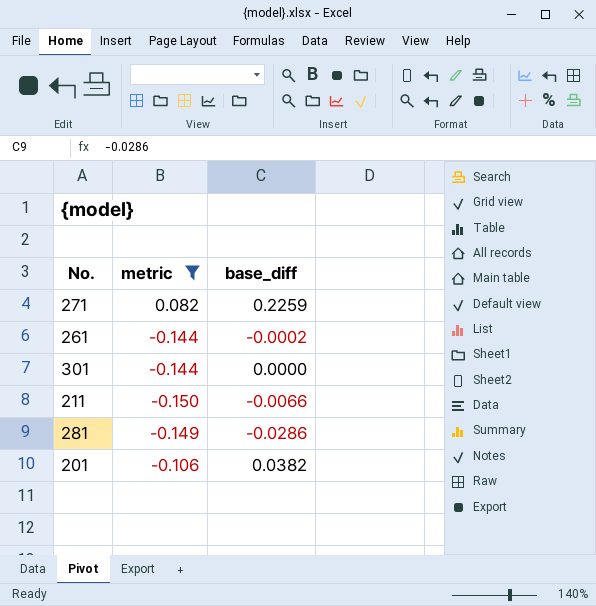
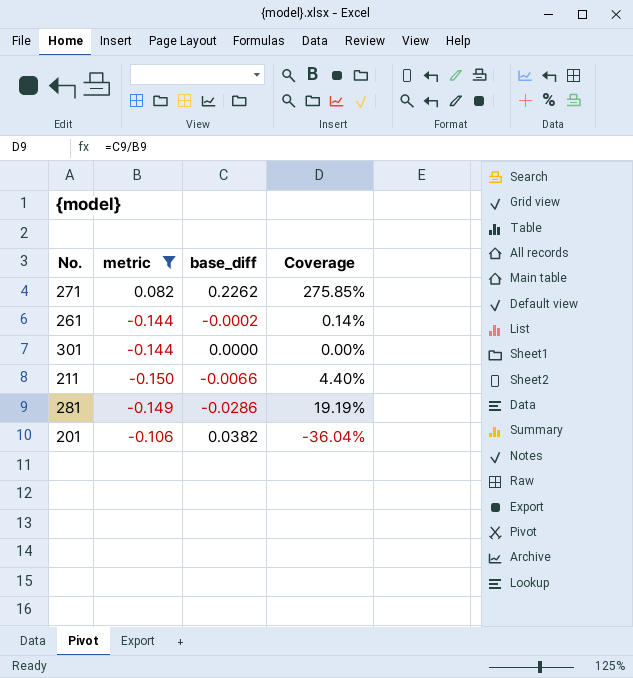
column Coverage | formula: none -> [base_diff] / [metric]
271 | base_diff: 0.2259 -> 0.2262

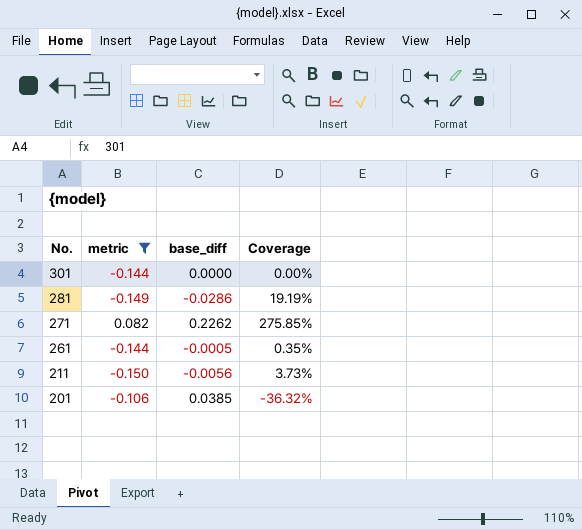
row order: none -> No. descending
261 | base_diff: -0.0002 -> -0.0005
261 | Coverage: 0.14% -> 0.35%
211 | base_diff: -0.0066 -> -0.0056
211 | Coverage: 4.40% -> 3.73%
201 | base_diff: 0.0382 -> 0.0385
201 | Coverage: -36.04% -> -36.32%

